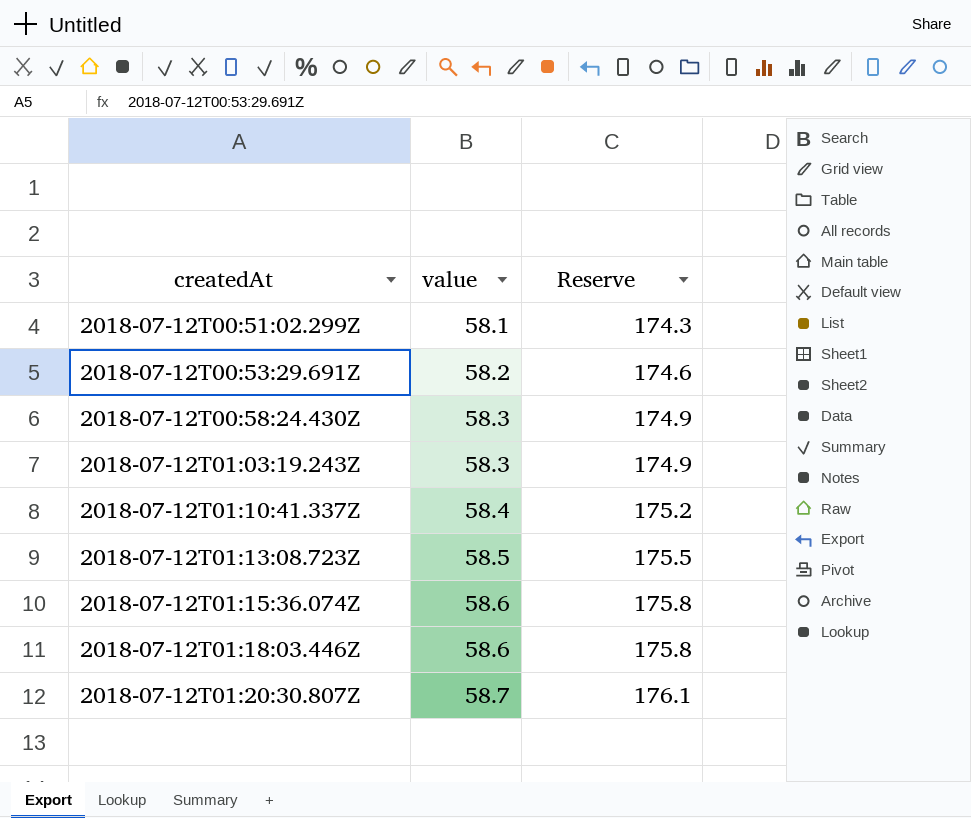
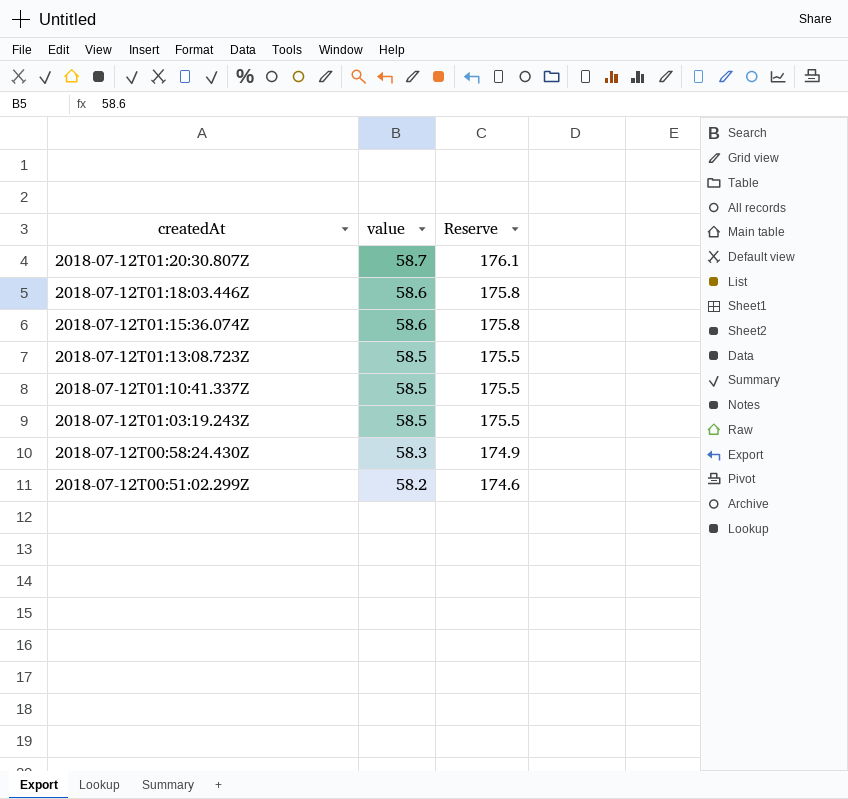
row order: createdAt ascending -> createdAt descending
row 2018-07-12T00:53:29.691Z: 58.2 | 174.6 -> none
2018-07-12T01:10:41.337Z | value: 58.4 -> 58.5
2018-07-12T01:10:41.337Z | Reserve: 175.2 -> 175.5
2018-07-12T01:03:19.243Z | value: 58.3 -> 58.5
2018-07-12T01:03:19.243Z | Reserve: 174.9 -> 175.5
2018-07-12T00:51:02.299Z | value: 58.1 -> 58.2
2018-07-12T00:51:02.299Z | Reserve: 174.3 -> 174.6

